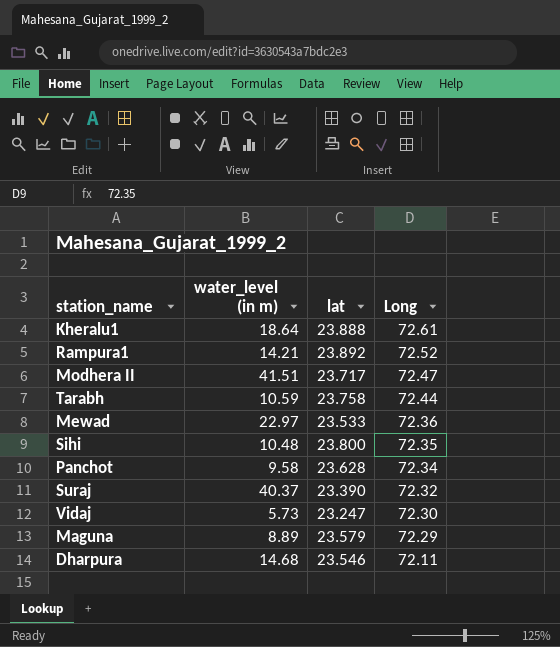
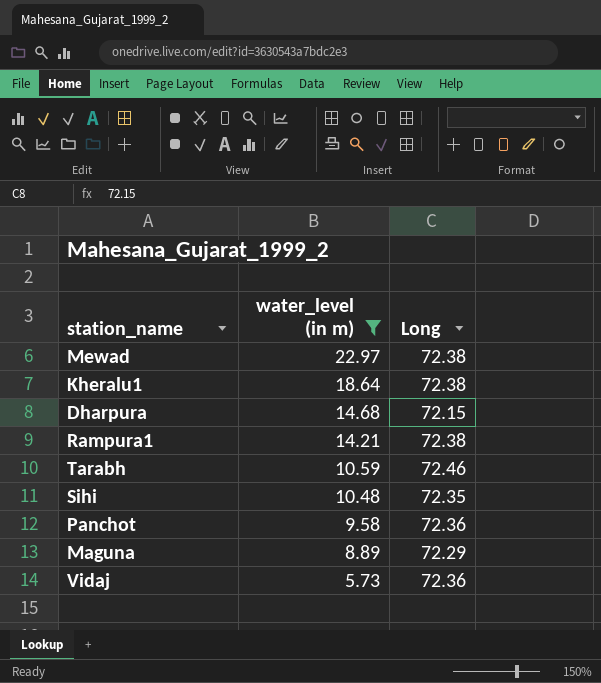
filter: none -> water_level (in m) <= 22.97
row order: Long descending -> water_level (in m) descending
column lat | position: 3 -> none
Mewad | Long: 72.36 -> 72.38
Kheralu1 | Long: 72.61 -> 72.38
Dharpura | Long: 72.11 -> 72.15
Rampura1 | Long: 72.52 -> 72.38
Tarabh | Long: 72.44 -> 72.46
Panchot | Long: 72.34 -> 72.36
Vidaj | Long: 72.30 -> 72.36

